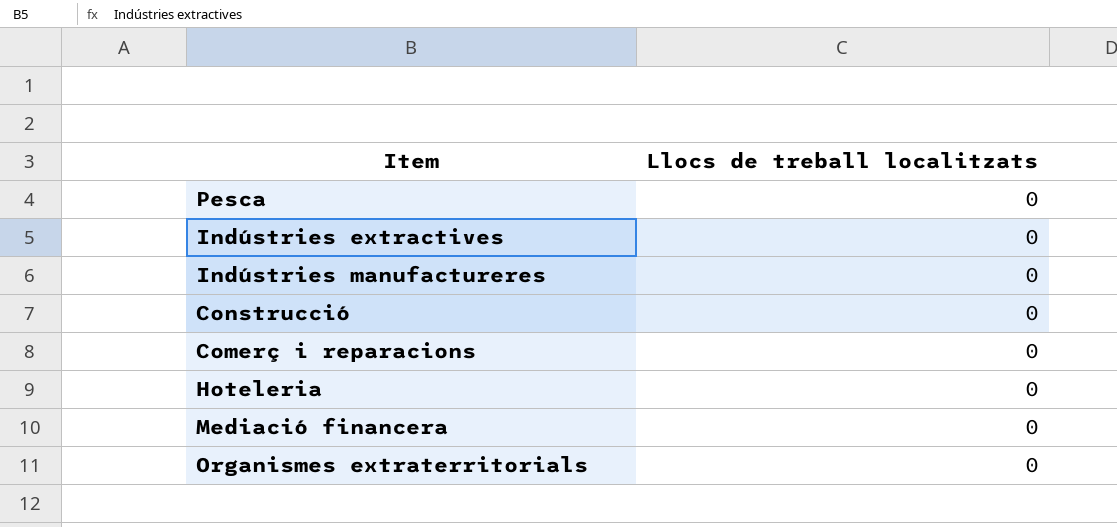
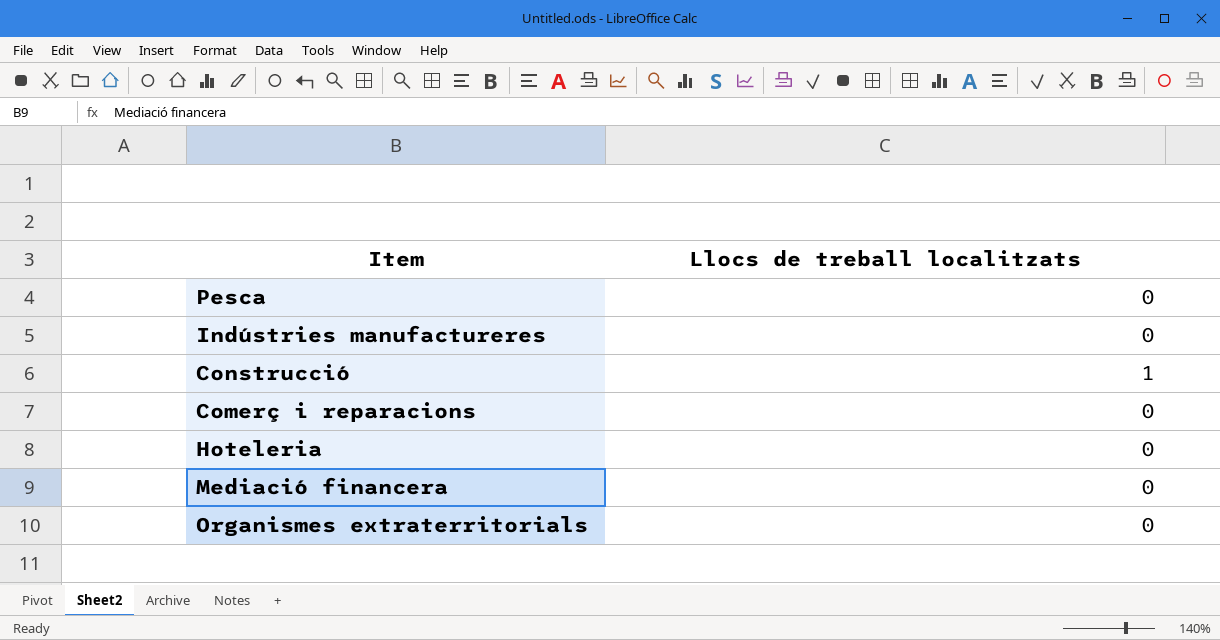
row Indústries extractives: 0 -> none
Construcció | Llocs de treball localitzats: 0 -> 1

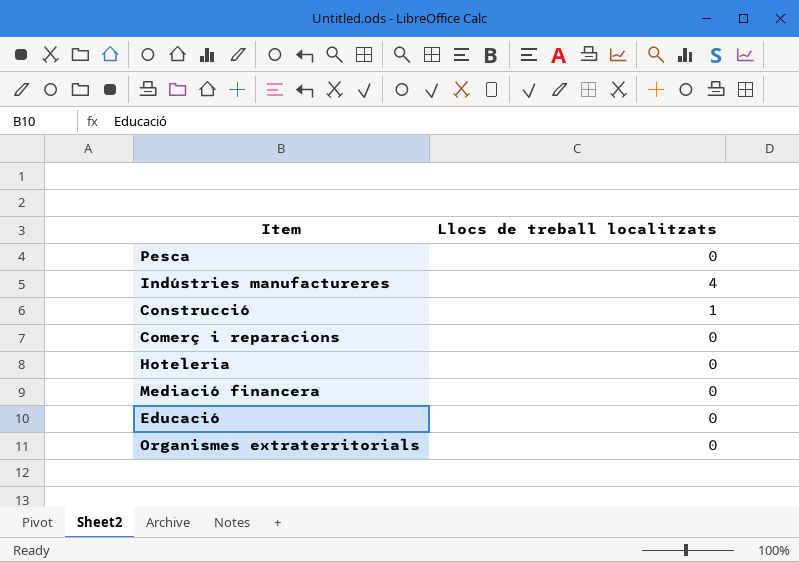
Indústries manufactureres | Llocs de treball localitzats: 0 -> 4
row Educació: none -> 0

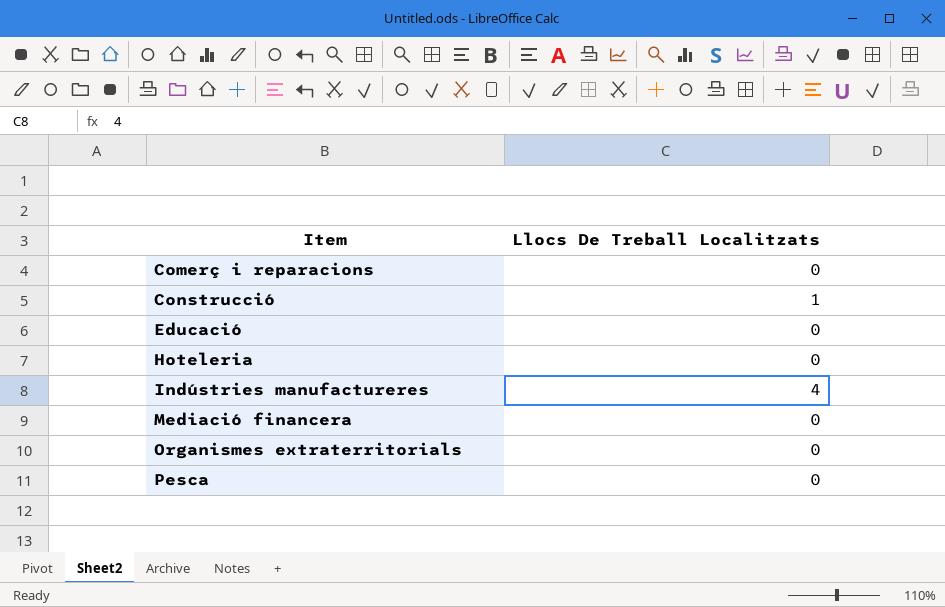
row order: none -> Item ascending
column name: Llocs de treball localitzats -> Llocs De Treball Localitzats

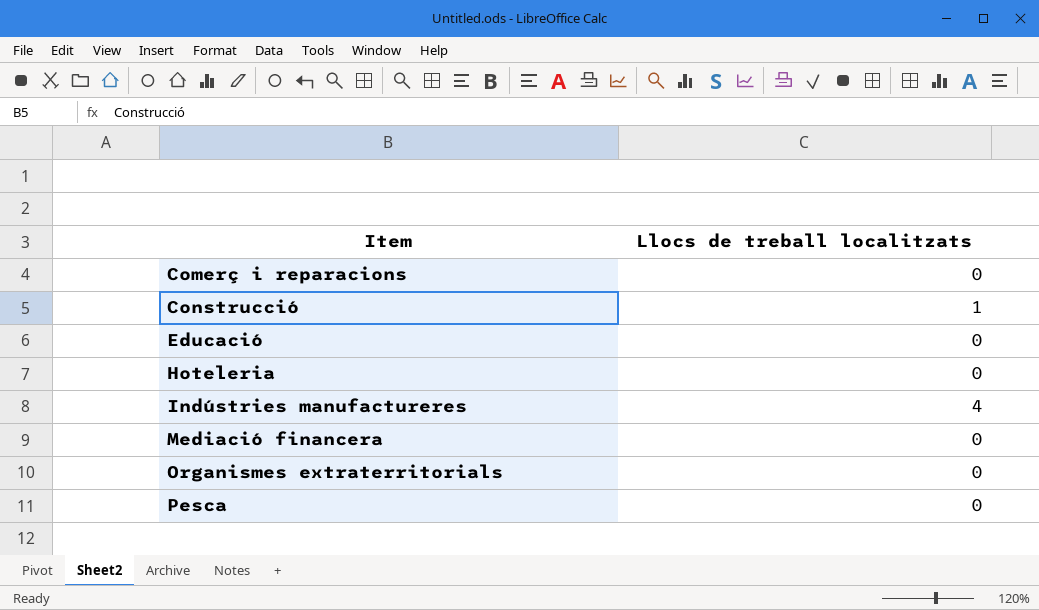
column name: Llocs De Treball Localitzats -> Llocs de treball localitzats

